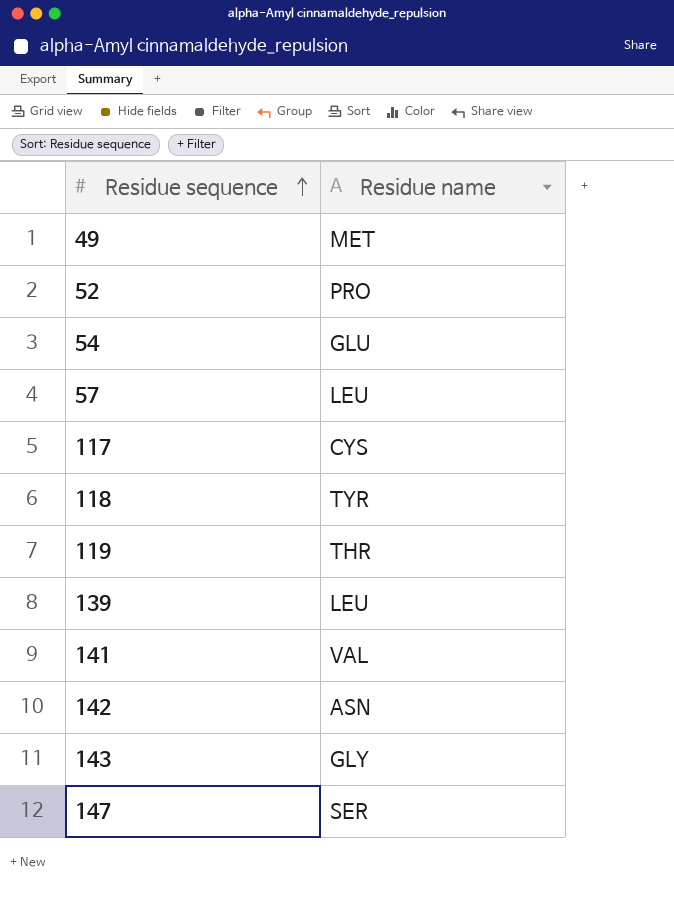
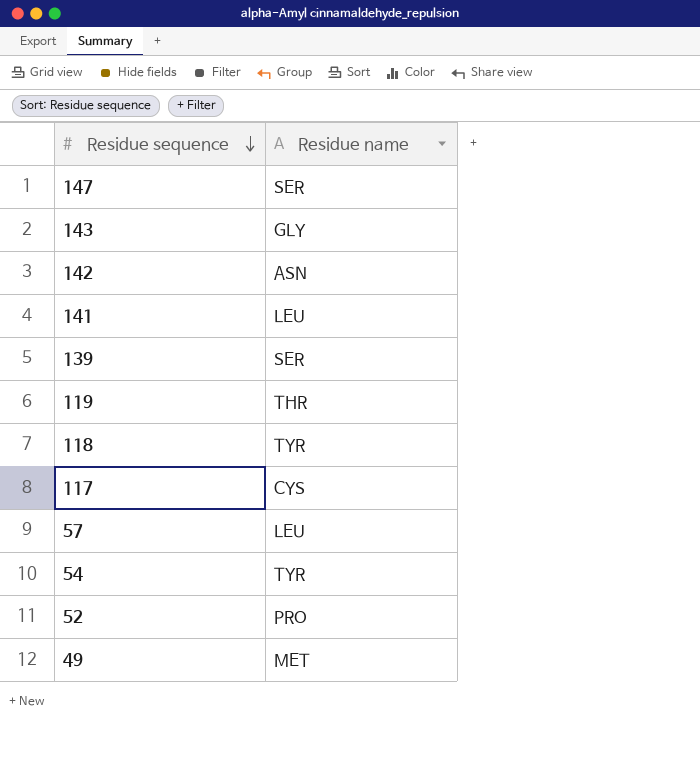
row order: Residue sequence ascending -> Residue sequence descending
141 | Residue name: VAL -> LEU
139 | Residue name: LEU -> SER
54 | Residue name: GLU -> TYR

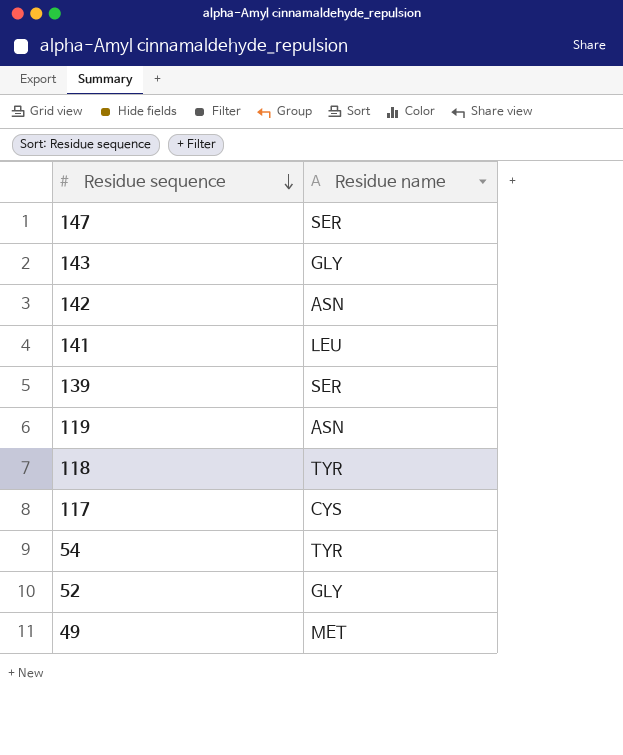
row 57: LEU -> none
119 | Residue name: THR -> ASN
52 | Residue name: PRO -> GLY

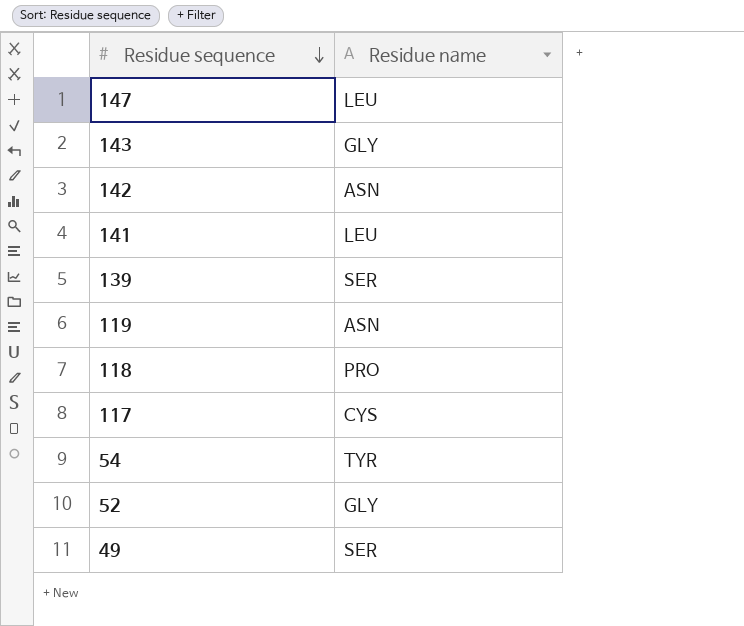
147 | Residue name: SER -> LEU
118 | Residue name: TYR -> PRO
49 | Residue name: MET -> SER

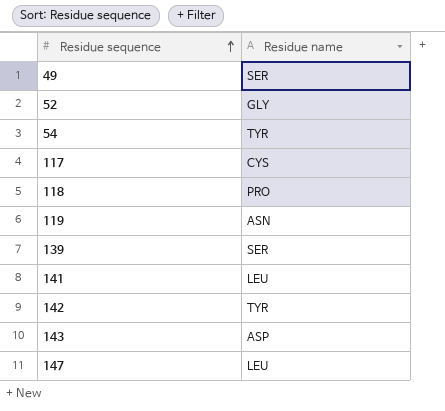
row order: Residue sequence descending -> Residue sequence ascending
142 | Residue name: ASN -> TYR
143 | Residue name: GLY -> ASP

